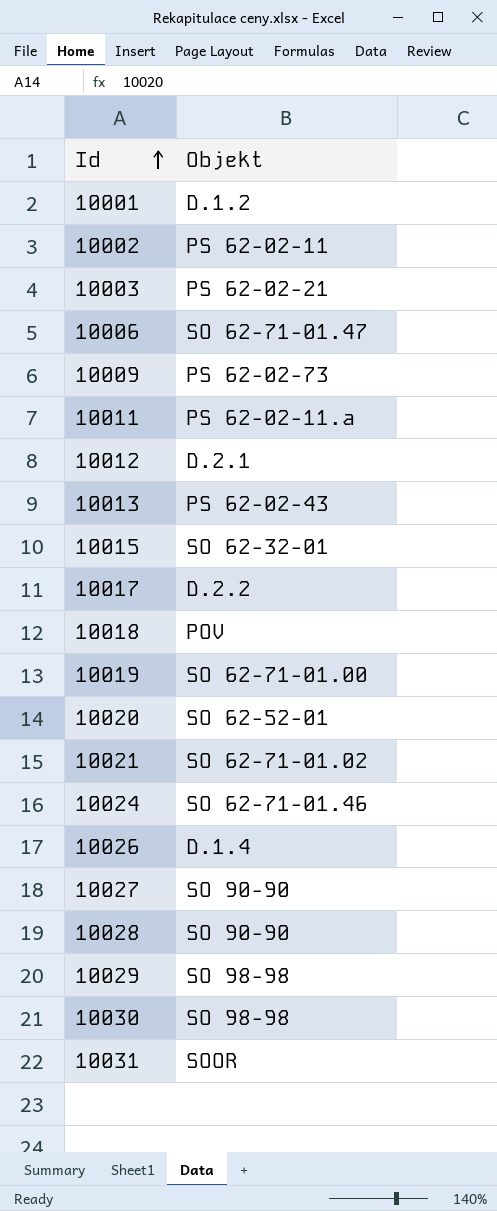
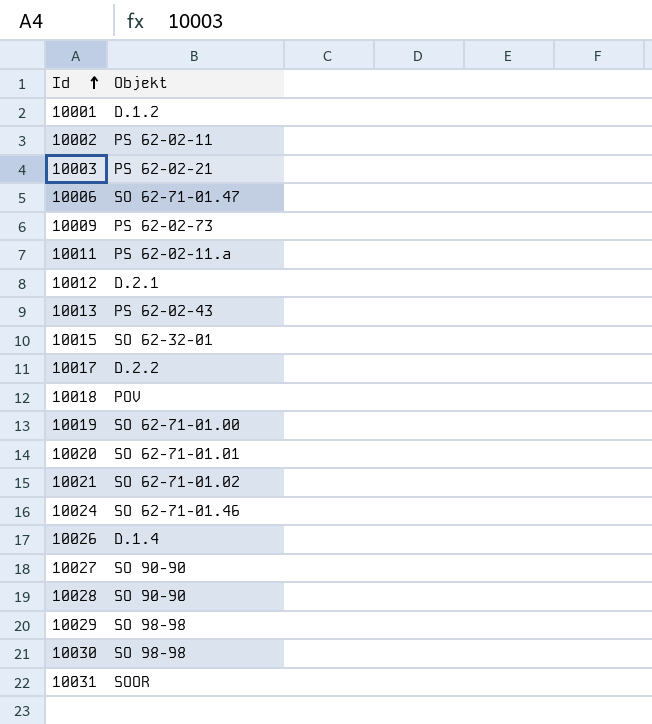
10020 | Objekt: SO 62-52-01 -> SO 62-71-01.01

